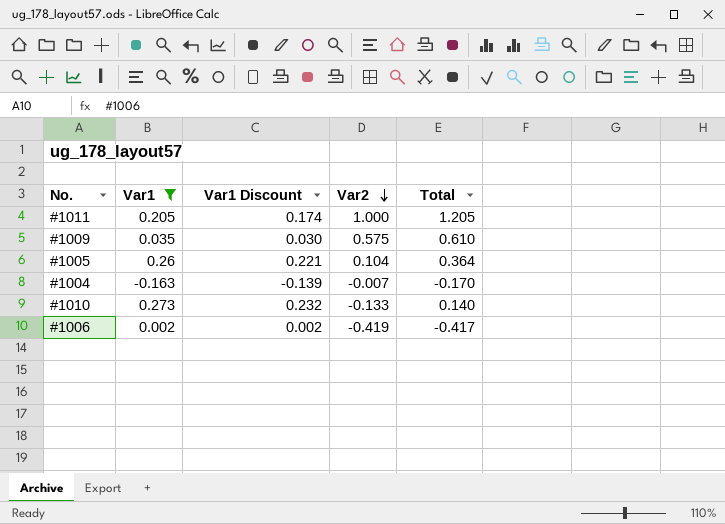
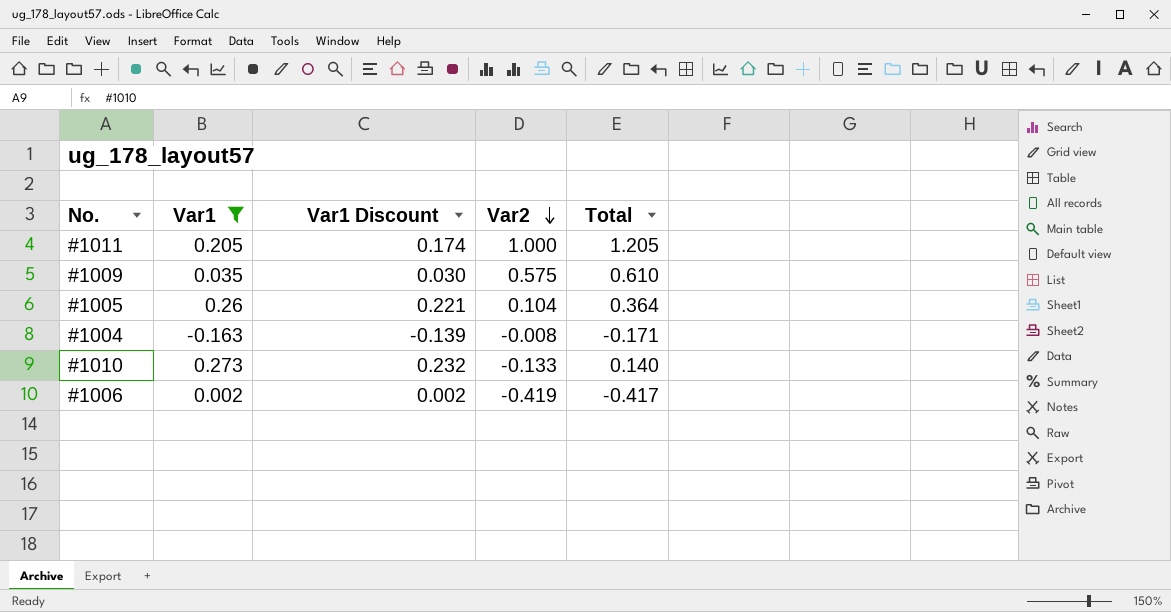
#1004 | Var2: -0.007 -> -0.008
#1004 | Total: -0.170 -> -0.171

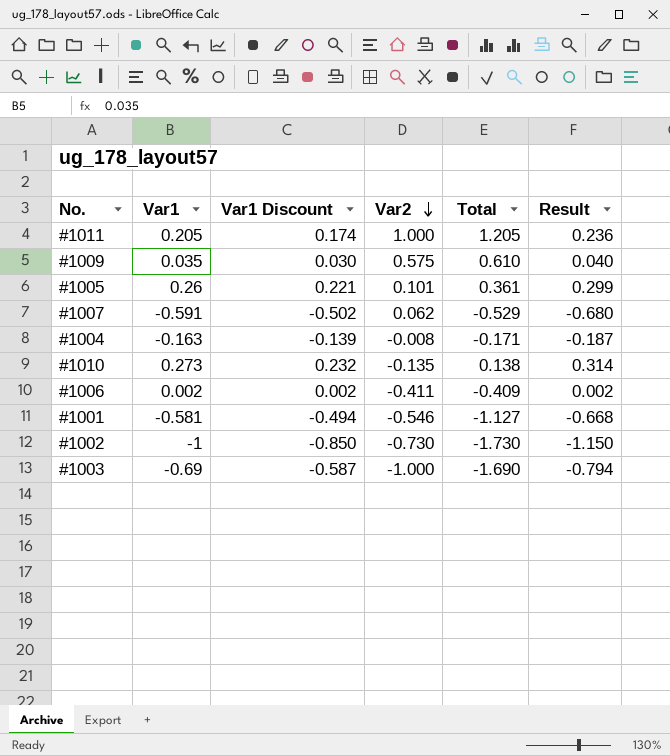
filter: Var1 >= -0.163 -> none
column Result | formula: none -> [Var1] * 1.15
#1005 | Var2: 0.104 -> 0.101
#1005 | Total: 0.364 -> 0.361
#1010 | Var2: -0.133 -> -0.135
#1010 | Total: 0.140 -> 0.138
#1006 | Var2: -0.419 -> -0.411
#1006 | Total: -0.417 -> -0.409

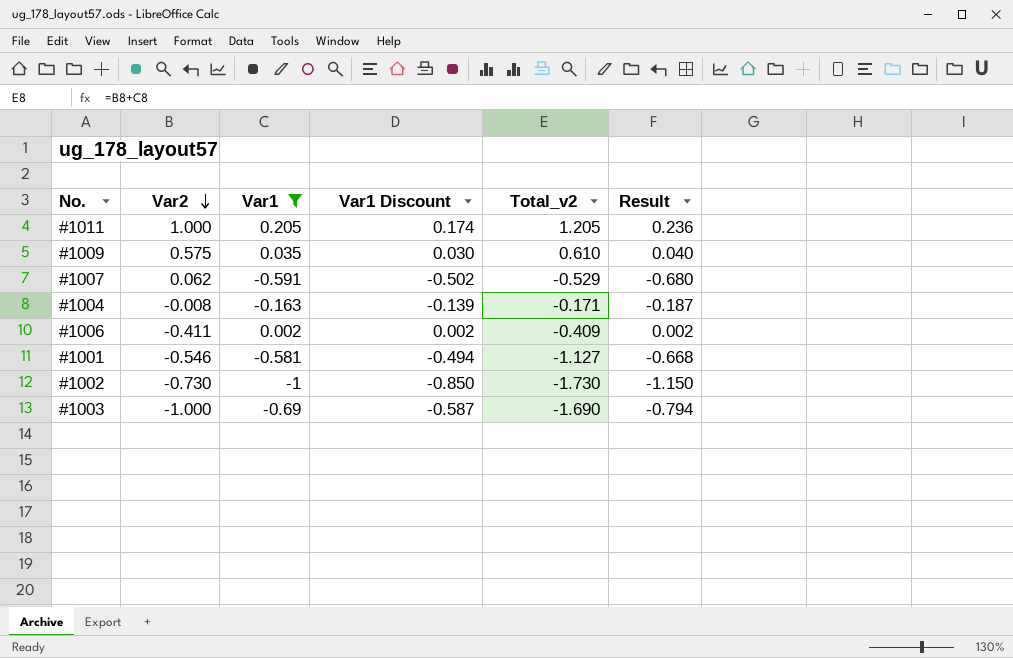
filter: none -> Var1 <= 0.205
column Var2 | position: 4 -> 2
column name: Total -> Total_v2

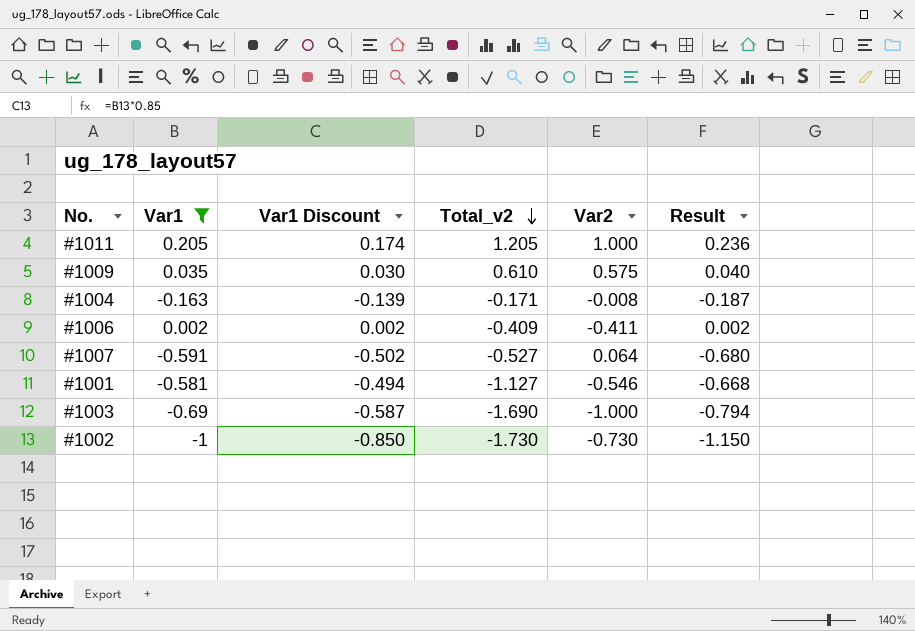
row order: Var2 descending -> Total_v2 descending
column Var2 | position: 2 -> 5
#1007 | Total_v2: -0.529 -> -0.527
#1007 | Var2: 0.062 -> 0.064

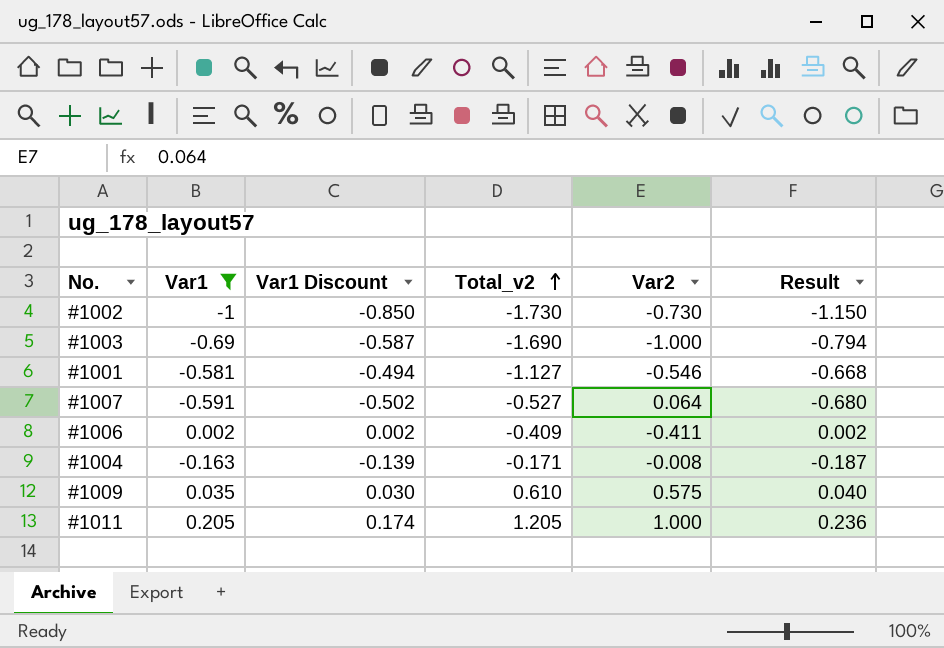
row order: Total_v2 descending -> Total_v2 ascending

